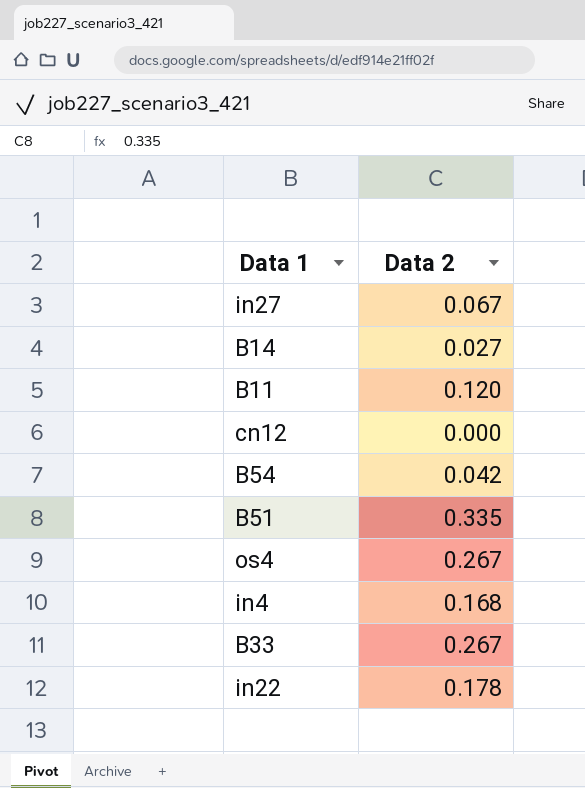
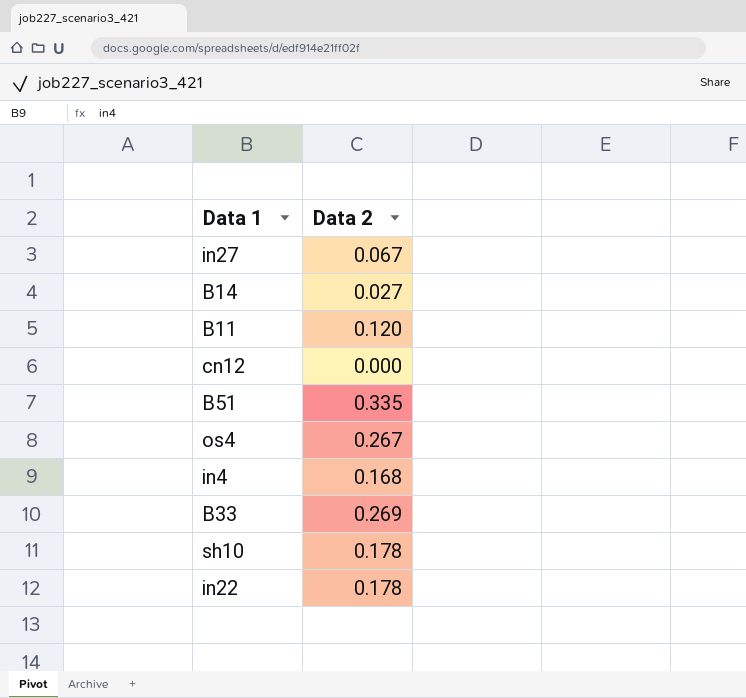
row B54: 0.042 -> none
B33 | Data 2: 0.267 -> 0.269
row sh10: none -> 0.178

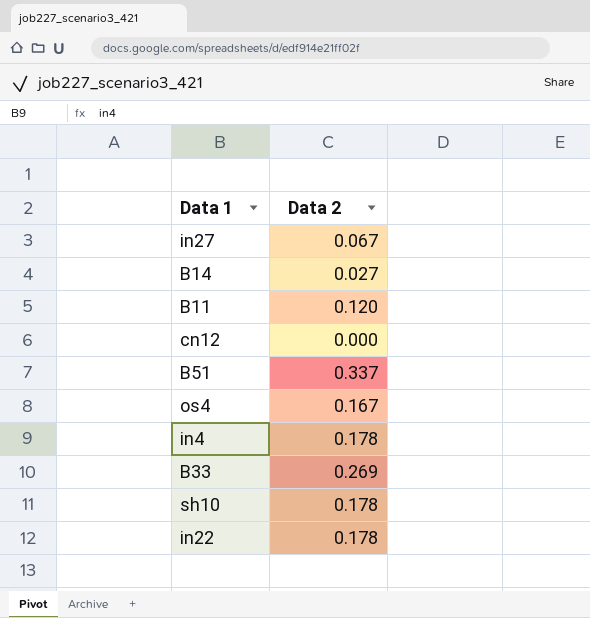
B51 | Data 2: 0.335 -> 0.337
os4 | Data 2: 0.267 -> 0.167
in4 | Data 2: 0.168 -> 0.178

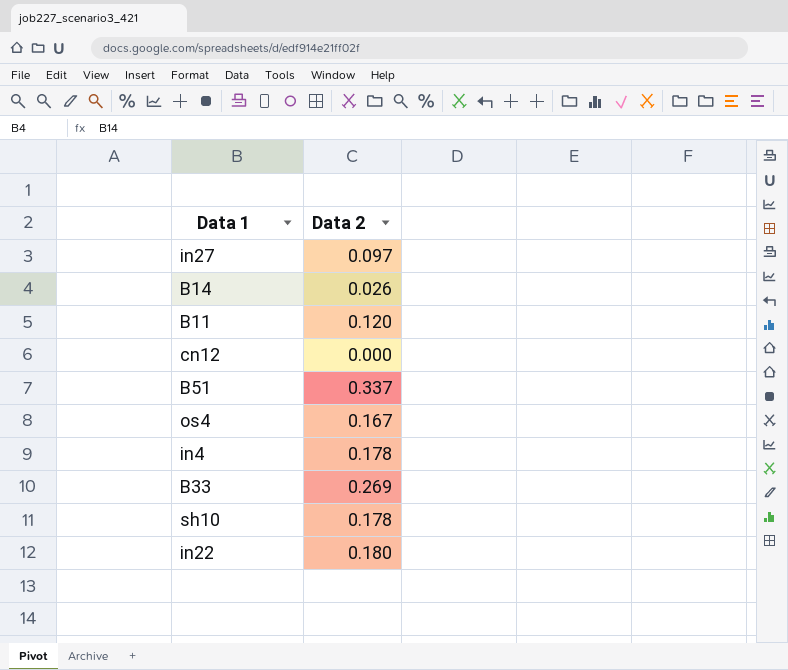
in27 | Data 2: 0.067 -> 0.097
B14 | Data 2: 0.027 -> 0.026
in22 | Data 2: 0.178 -> 0.180

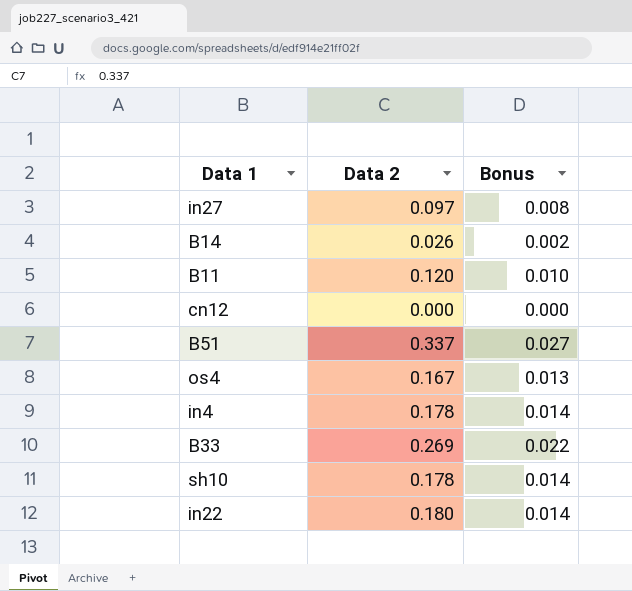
column Bonus | formula: none -> [Data 2] * 0.08

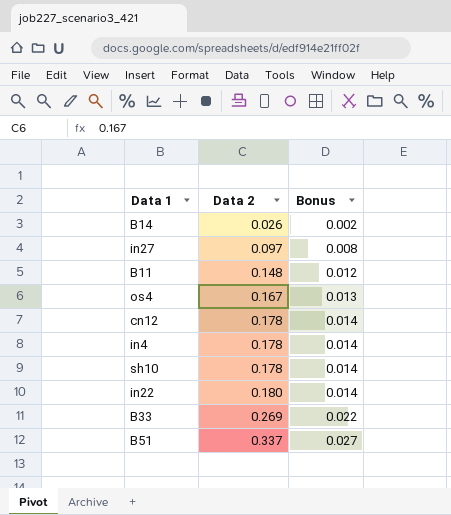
row order: none -> Data 2 ascending
B11 | Data 2: 0.120 -> 0.148
B11 | Bonus: 0.010 -> 0.012
cn12 | Data 2: 0.000 -> 0.178
cn12 | Bonus: 0.000 -> 0.014

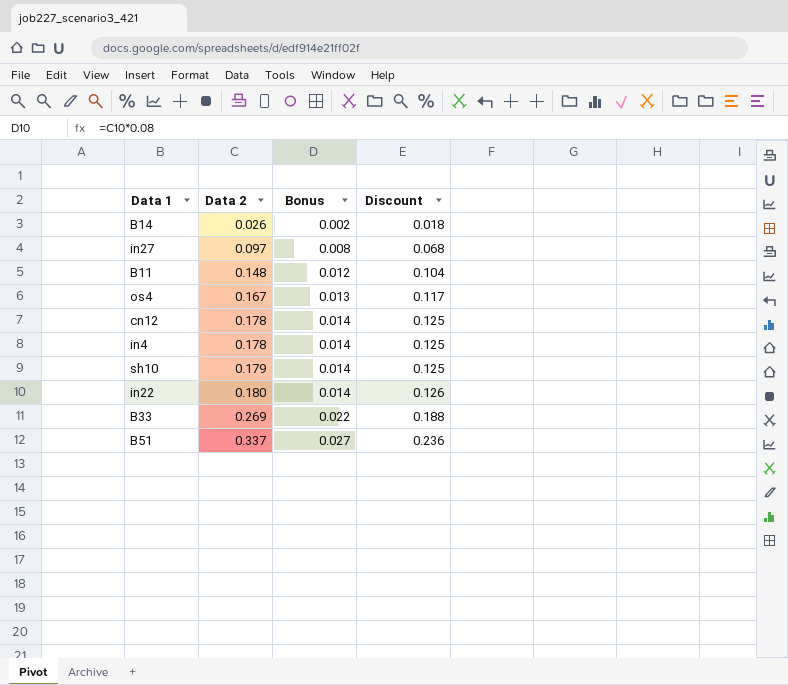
column Discount | formula: none -> [Data 2] * 0.7
sh10 | Data 2: 0.178 -> 0.179

